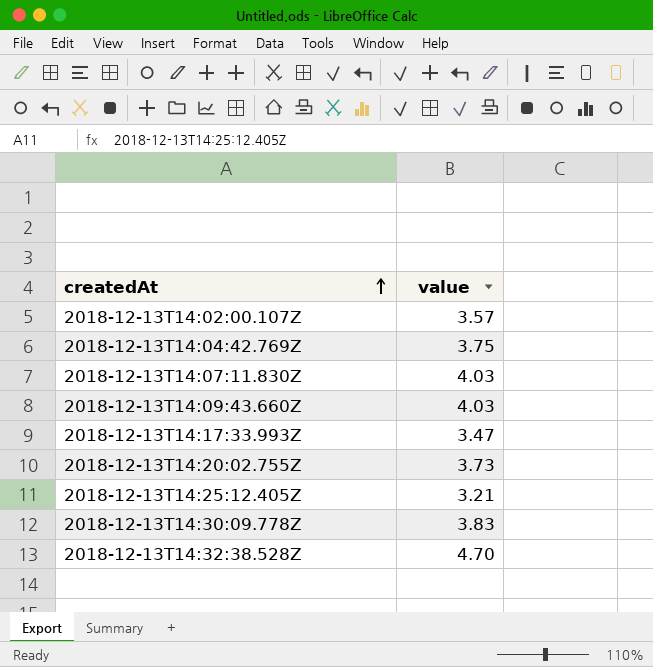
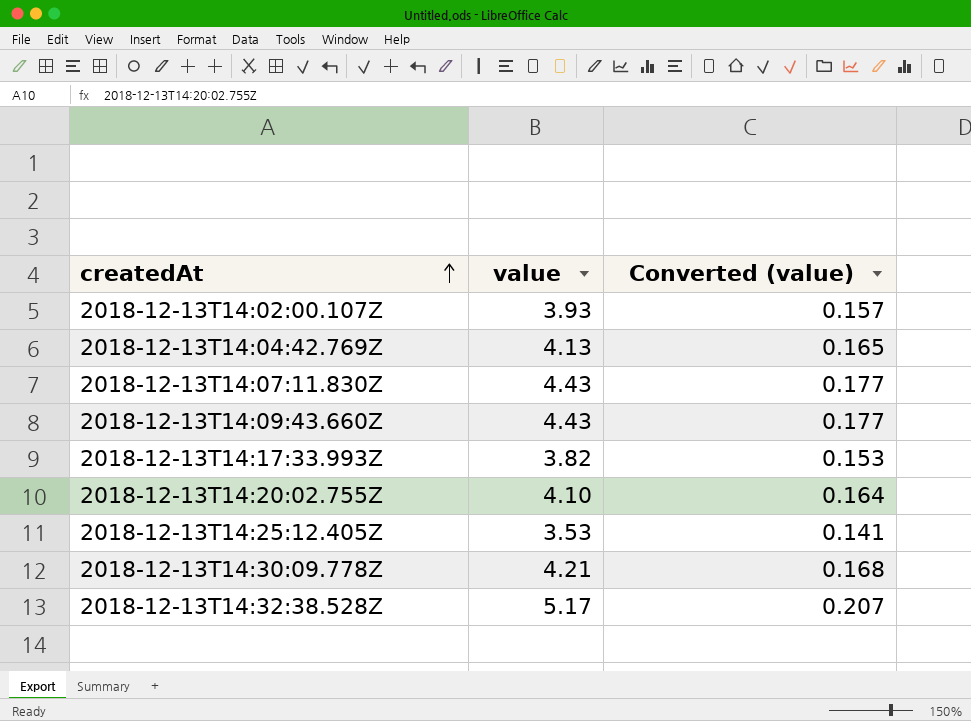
column Converted (value) | formula: none -> [value] * 0.04
2018-12-13T14:02:00.107Z | value: 3.57 -> 3.93
2018-12-13T14:04:42.769Z | value: 3.75 -> 4.13
2018-12-13T14:07:11.830Z | value: 4.03 -> 4.43
2018-12-13T14:09:43.660Z | value: 4.03 -> 4.43
2018-12-13T14:17:33.993Z | value: 3.47 -> 3.82
2018-12-13T14:20:02.755Z | value: 3.73 -> 4.10
2018-12-13T14:25:12.405Z | value: 3.21 -> 3.53
2018-12-13T14:30:09.778Z | value: 3.83 -> 4.21
2018-12-13T14:32:38.528Z | value: 4.70 -> 5.17

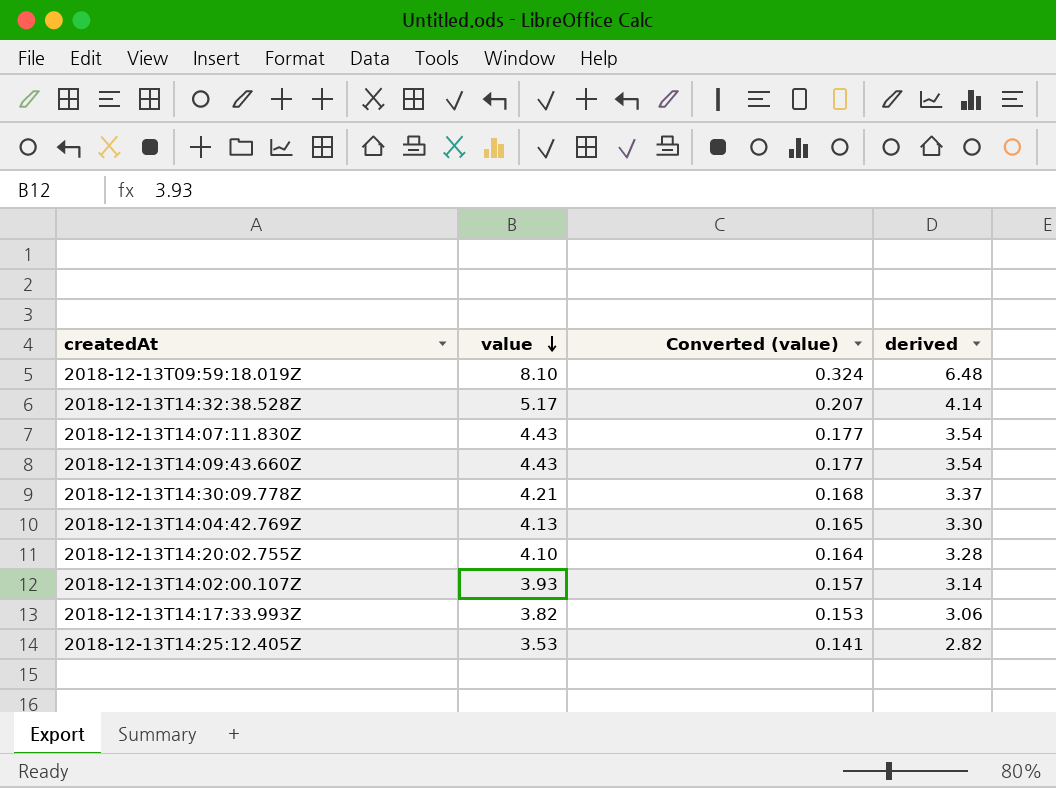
row order: createdAt ascending -> value descending
column derived | formula: none -> [value] * 0.8
row 2018-12-13T09:59:18.019Z: none -> 8.10 | 0.324 | 6.48

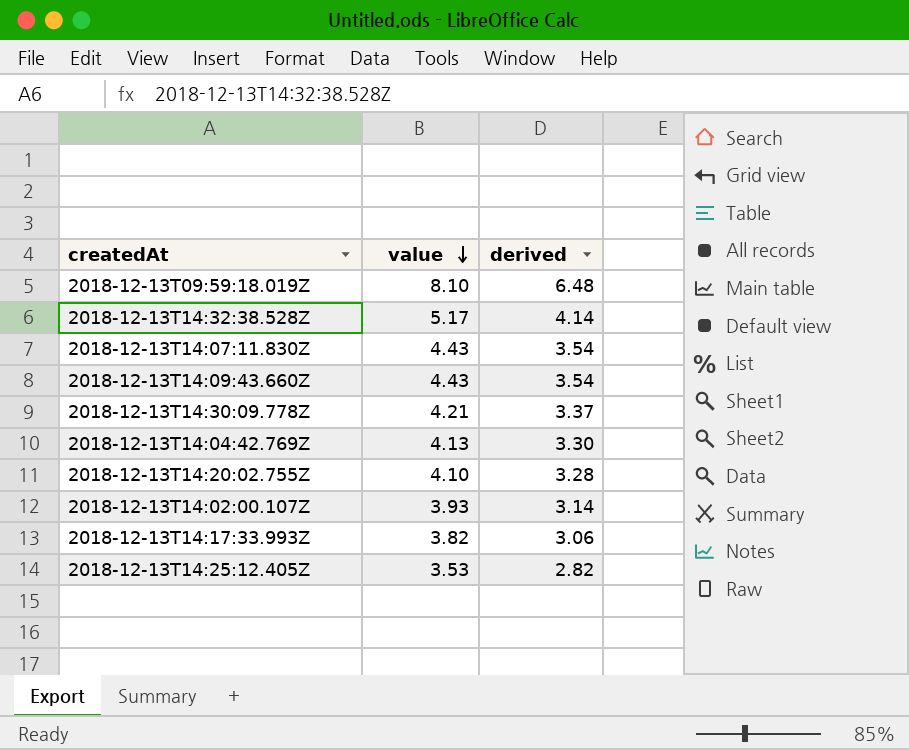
column Converted (value) | formula: [value] * 0.04 -> none

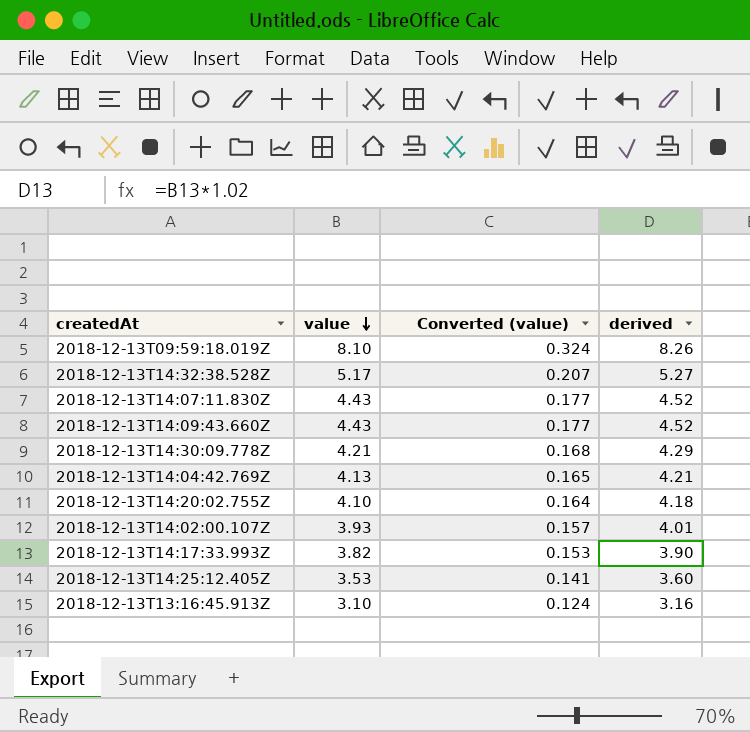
column Converted (value) | formula: none -> [value] * 0.04
column derived | formula: [value] * 0.8 -> [value] * 1.02
row 2018-12-13T13:16:45.913Z: none -> 3.10 | 0.124 | 3.16

